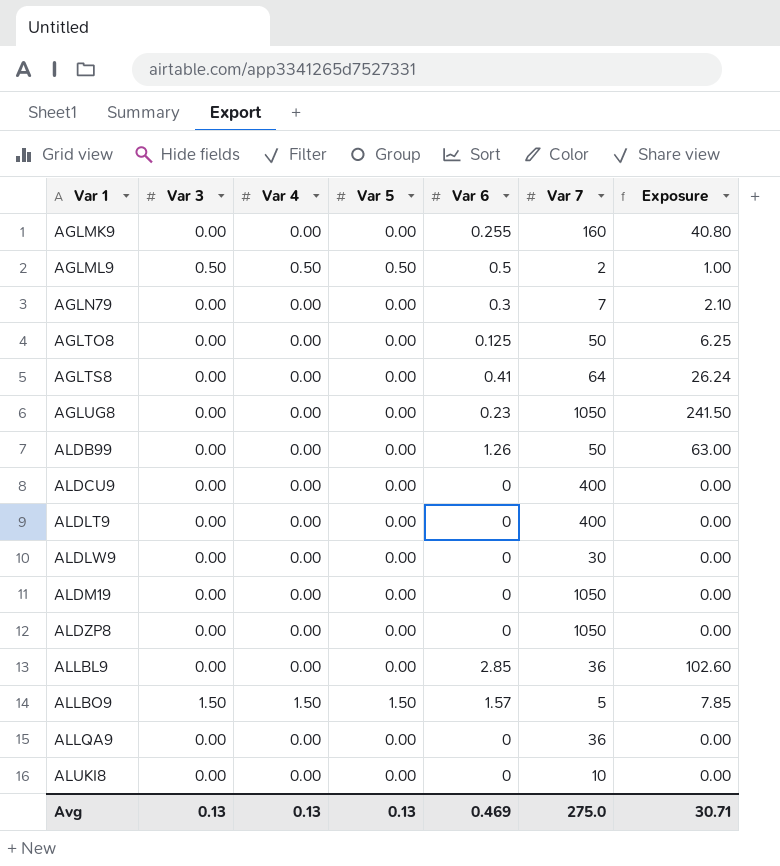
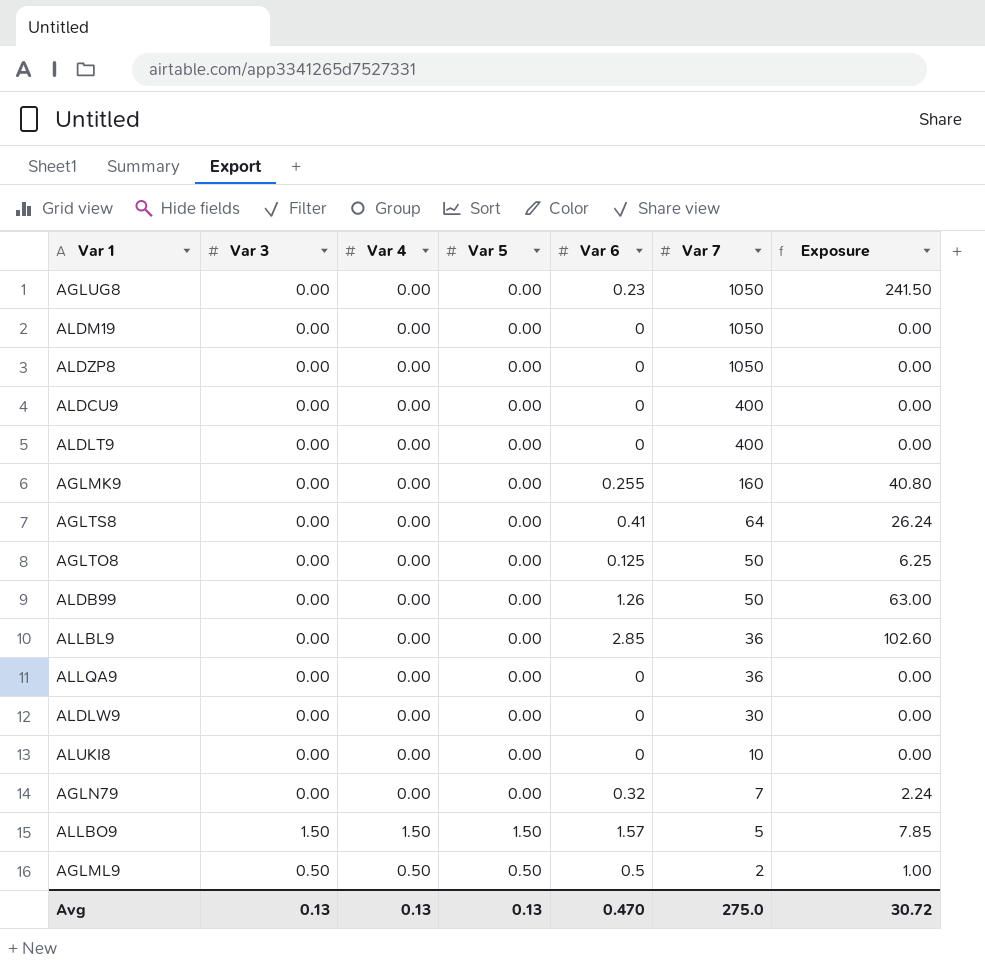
row order: Var 1 ascending -> Var 7 descending
AGLN79 | Var 6: 0.3 -> 0.32
AGLN79 | Exposure: 2.10 -> 2.24
Avg | Var 6: 0.469 -> 0.470
Avg | Exposure: 30.71 -> 30.72

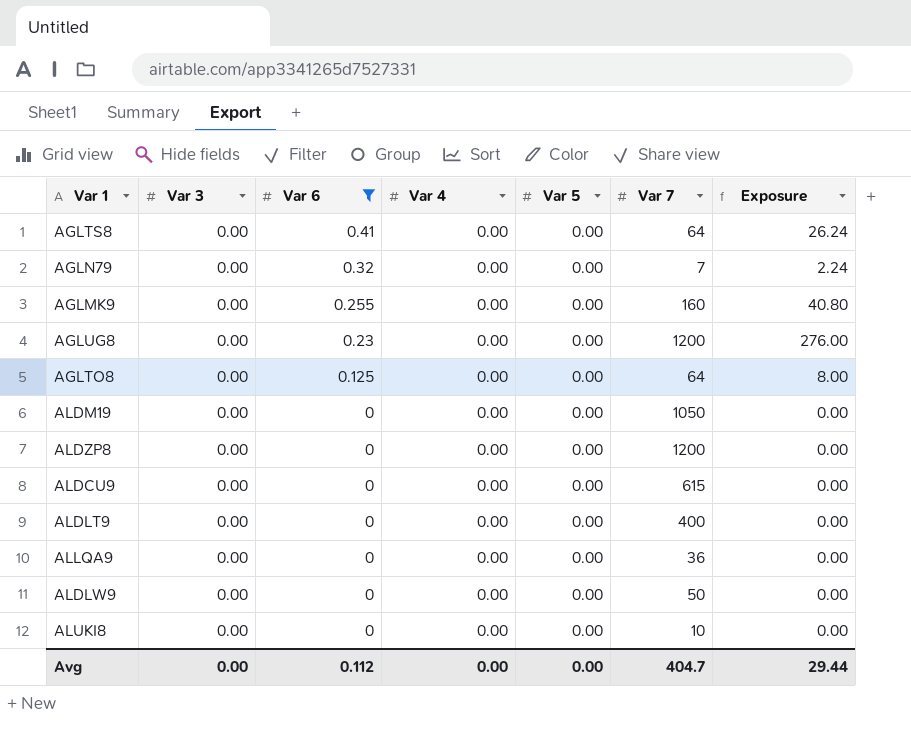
filter: none -> Var 6 <= 0.41
row order: Var 7 descending -> Var 6 descending
column Var 6 | position: 5 -> 3
AGLUG8 | Var 7: 1050 -> 1200
AGLUG8 | Exposure: 241.50 -> 276.00
AGLTO8 | Var 7: 50 -> 64
AGLTO8 | Exposure: 6.25 -> 8.00
ALDZP8 | Var 7: 1050 -> 1200
ALDCU9 | Var 7: 400 -> 615
ALDLW9 | Var 7: 30 -> 50
Avg | Var 3: 0.13 -> 0.00
Avg | Var 6: 0.470 -> 0.112
Avg | Var 4: 0.13 -> 0.00
Avg | Var 5: 0.13 -> 0.00
Avg | Var 7: 275.0 -> 404.7
Avg | Exposure: 30.72 -> 29.44

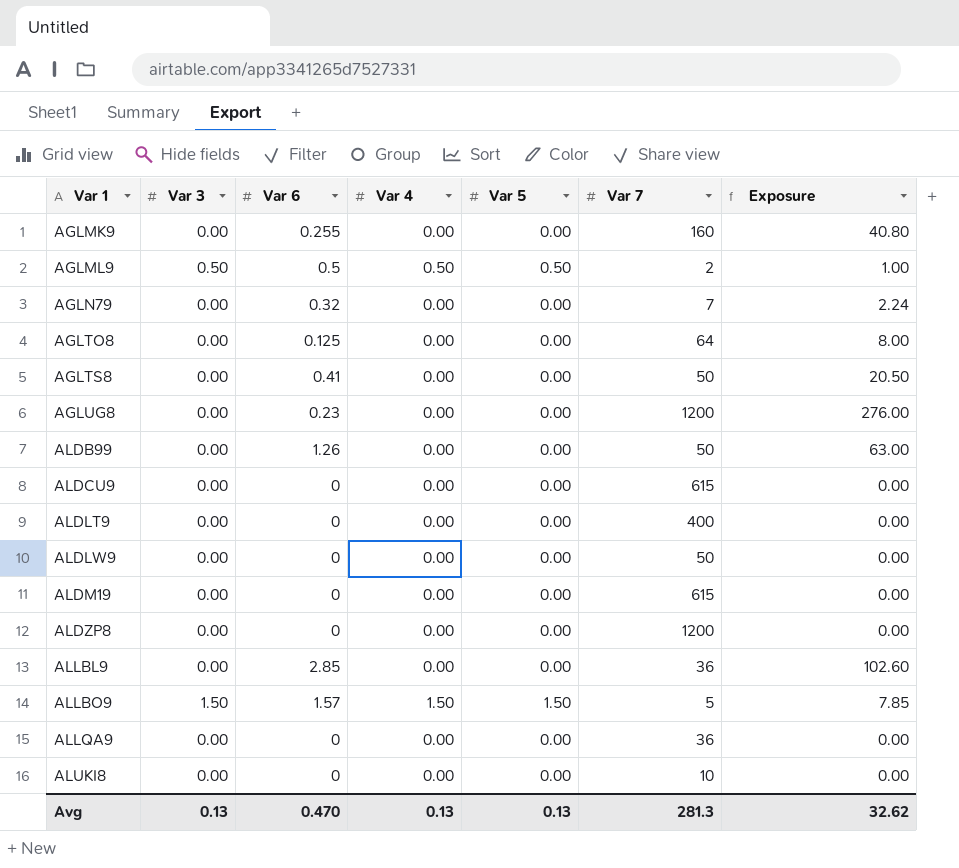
filter: Var 6 <= 0.41 -> none
row order: Var 6 descending -> Var 1 ascending
AGLTS8 | Var 7: 64 -> 50
AGLTS8 | Exposure: 26.24 -> 20.50
ALDM19 | Var 7: 1050 -> 615
Avg | Var 3: 0.00 -> 0.13
Avg | Var 6: 0.112 -> 0.470
Avg | Var 4: 0.00 -> 0.13
Avg | Var 5: 0.00 -> 0.13
Avg | Var 7: 404.7 -> 281.3
Avg | Exposure: 29.44 -> 32.62

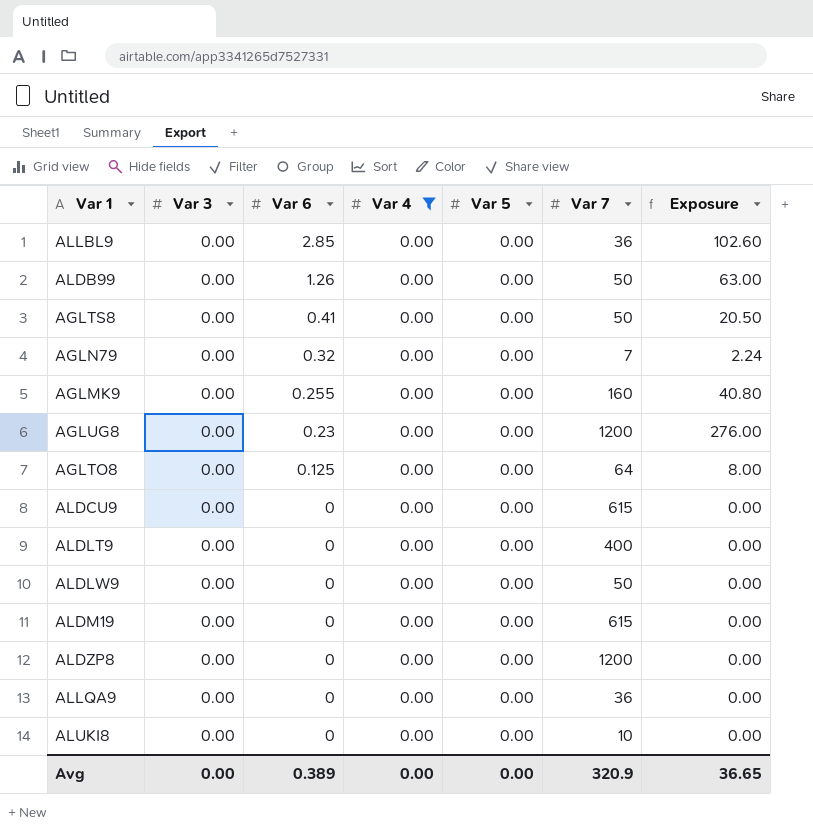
filter: none -> Var 4 = 0.00
row order: Var 1 ascending -> Var 6 descending
Avg | Var 3: 0.13 -> 0.00
Avg | Var 6: 0.470 -> 0.389
Avg | Var 4: 0.13 -> 0.00
Avg | Var 5: 0.13 -> 0.00
Avg | Var 7: 281.3 -> 320.9
Avg | Exposure: 32.62 -> 36.65

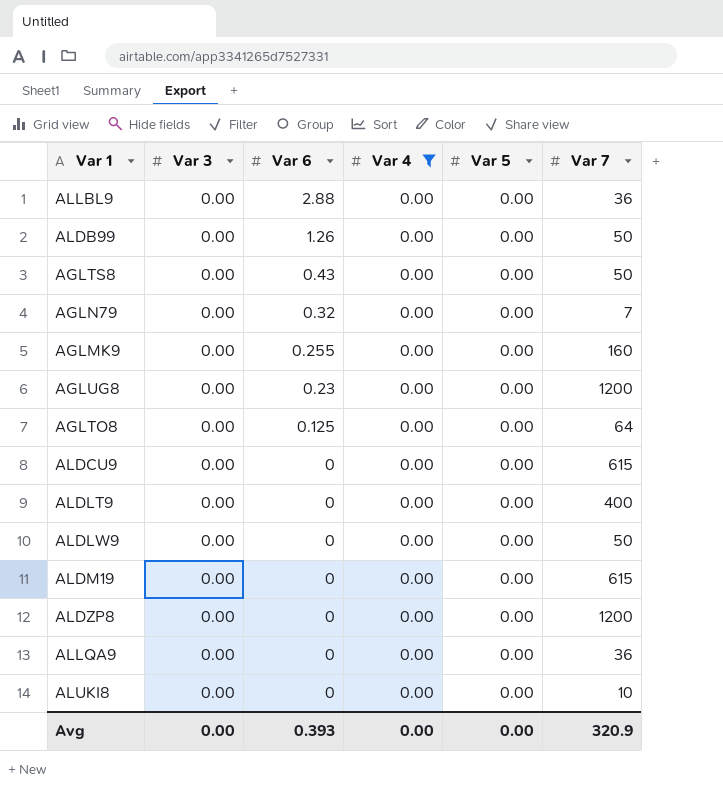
column Exposure | formula: [Var 6] * [Var 7] -> none
ALLBL9 | Var 6: 2.85 -> 2.88
AGLTS8 | Var 6: 0.41 -> 0.43
Avg | Var 6: 0.389 -> 0.393

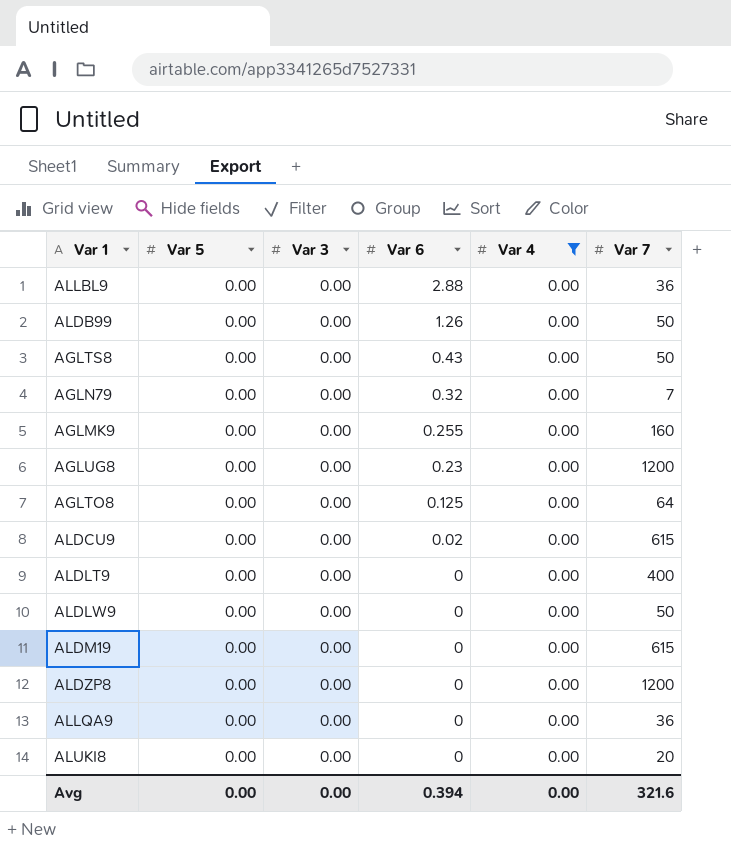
column Var 5 | position: 5 -> 2
ALDCU9 | Var 6: 0 -> 0.02
ALUKI8 | Var 7: 10 -> 20
Avg | Var 6: 0.393 -> 0.394
Avg | Var 7: 320.9 -> 321.6

